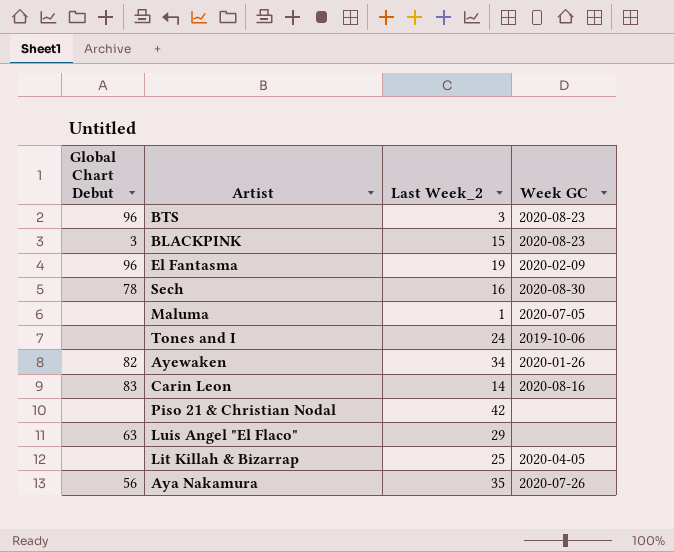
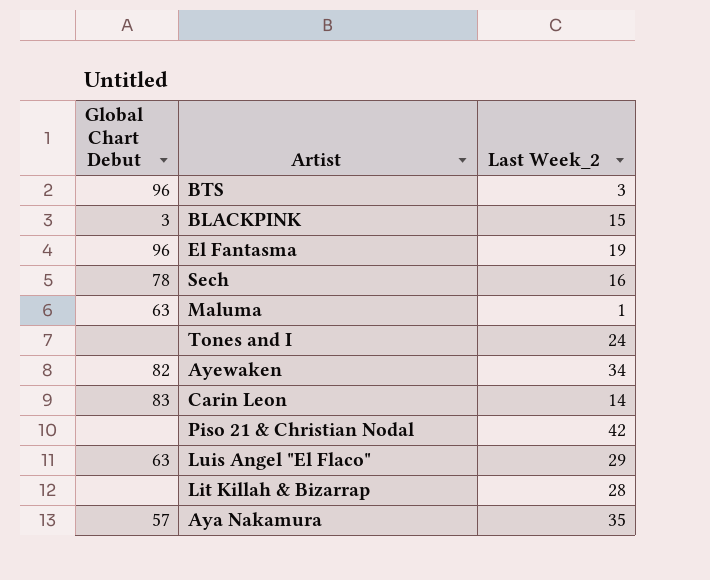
column Week GC | position: 4 -> none
Maluma | Global Chart Debut: none -> 63
Lit Killah & Bizarrap | Last Week_2: 25 -> 28
Aya Nakamura | Global Chart Debut: 56 -> 57

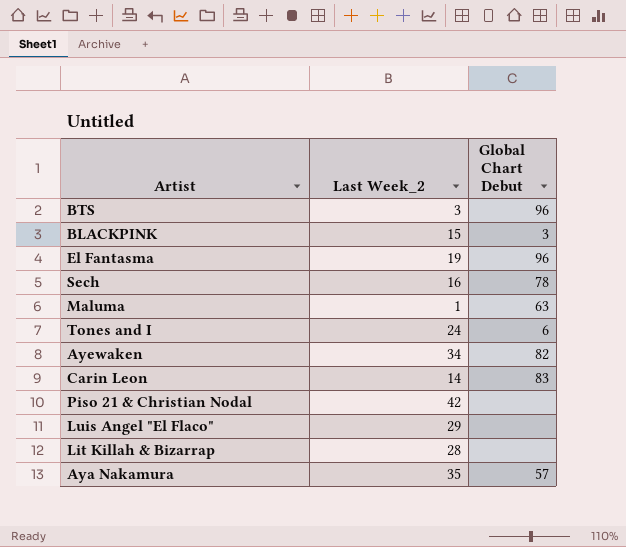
column Global Chart Debut | position: 1 -> 3
Tones and I | Global Chart Debut: none -> 6
Luis Angel "El Flaco" | Global Chart Debut: 63 -> none

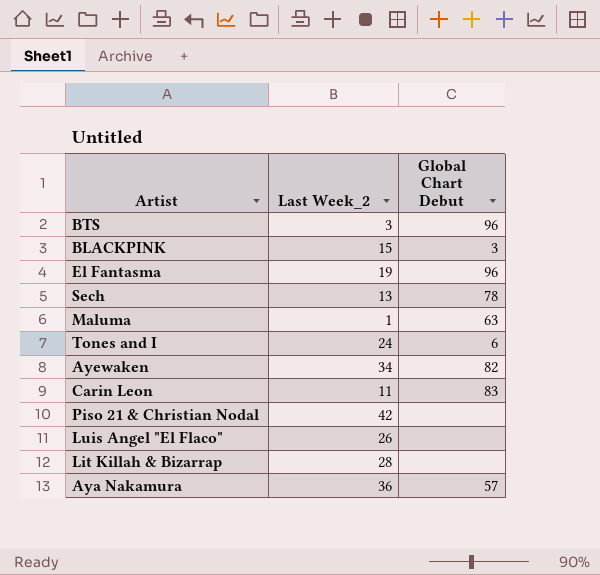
Sech | Last Week_2: 16 -> 13
Carin Leon | Last Week_2: 14 -> 11
Luis Angel "El Flaco" | Last Week_2: 29 -> 26
Aya Nakamura | Last Week_2: 35 -> 36

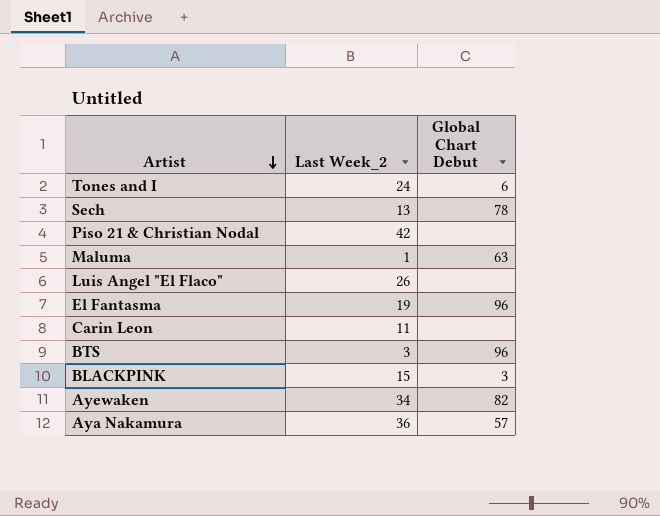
row order: none -> Artist descending
row Lit Killah & Bizarrap: 28 | none -> none
Carin Leon | Global Chart Debut: 83 -> none

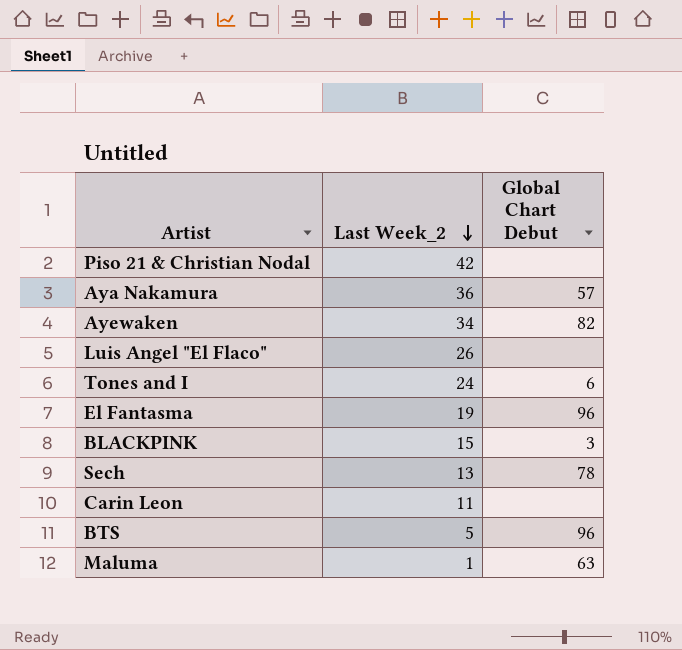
row order: Artist descending -> Last Week_2 descending
BTS | Last Week_2: 3 -> 5

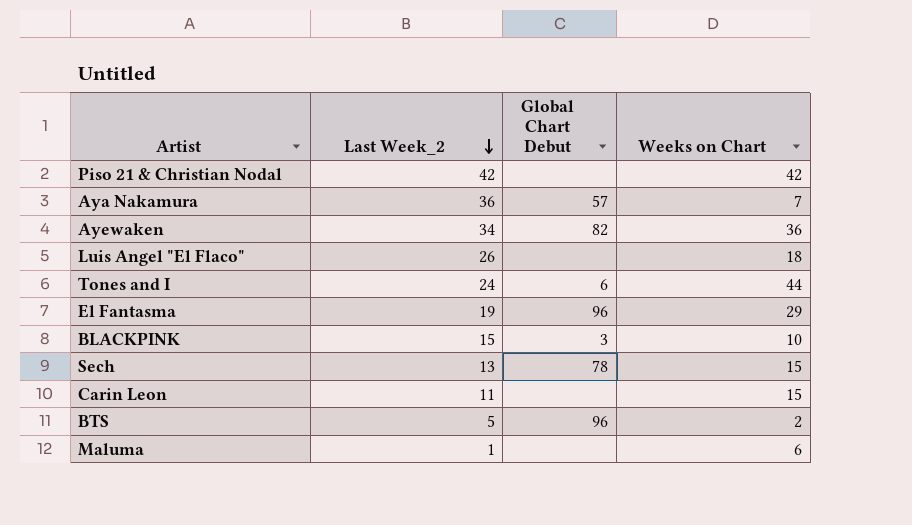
column Weeks on Chart | position: none -> 4
Maluma | Global Chart Debut: 63 -> none

